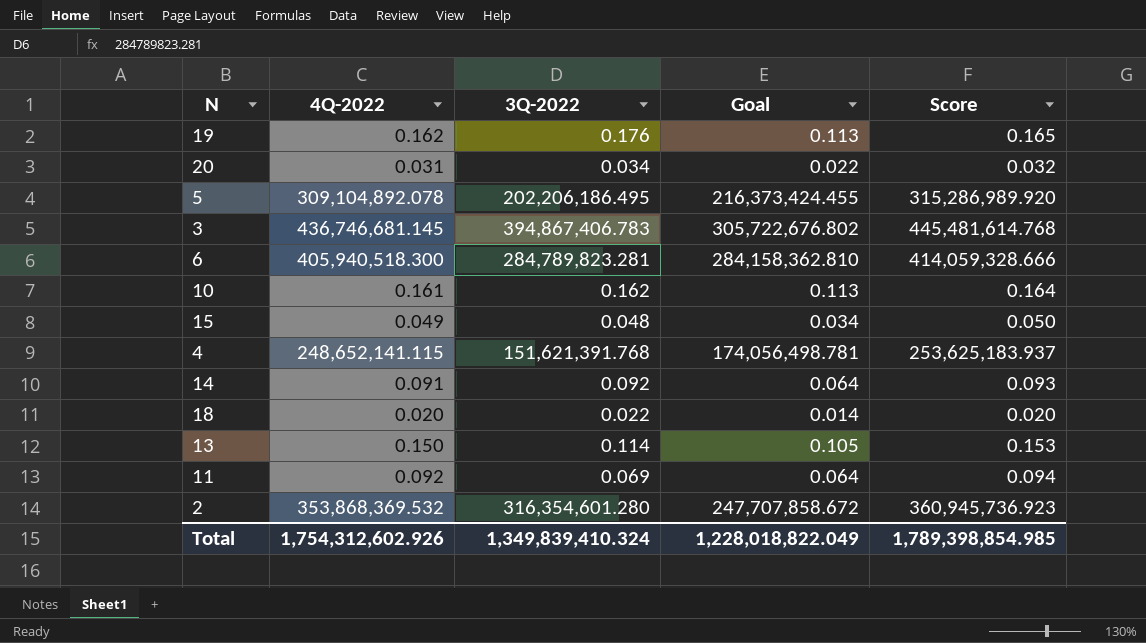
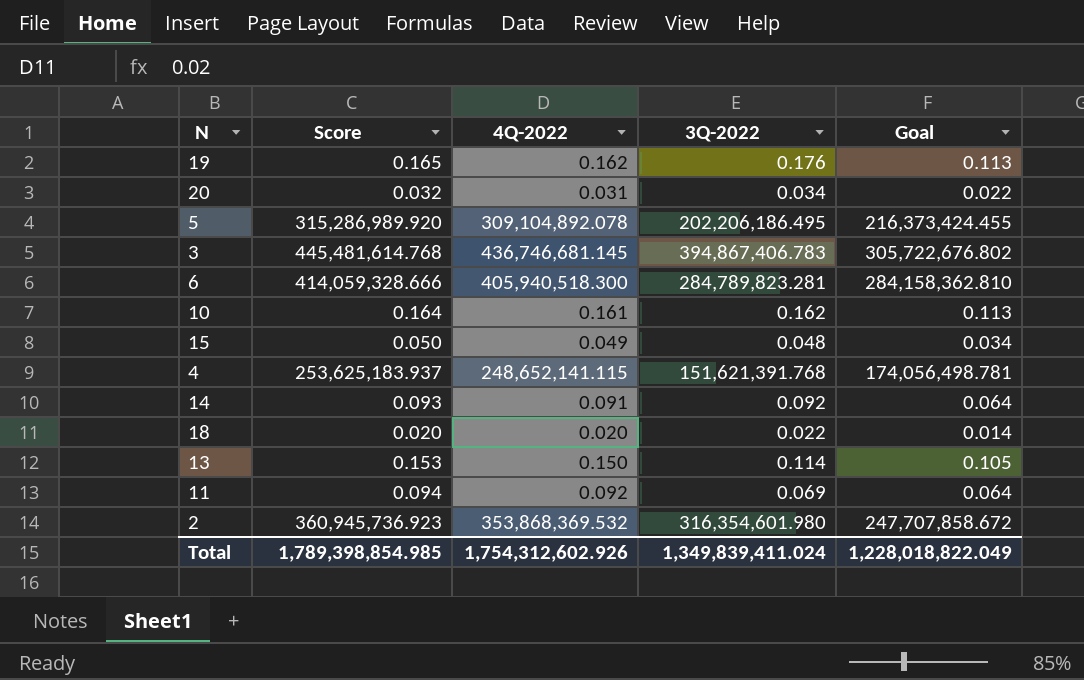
column Score | position: 5 -> 2
2 | 3Q-2022: 316,354,601.280 -> 316,354,601.980
Total | 3Q-2022: 1,349,839,410.324 -> 1,349,839,411.024

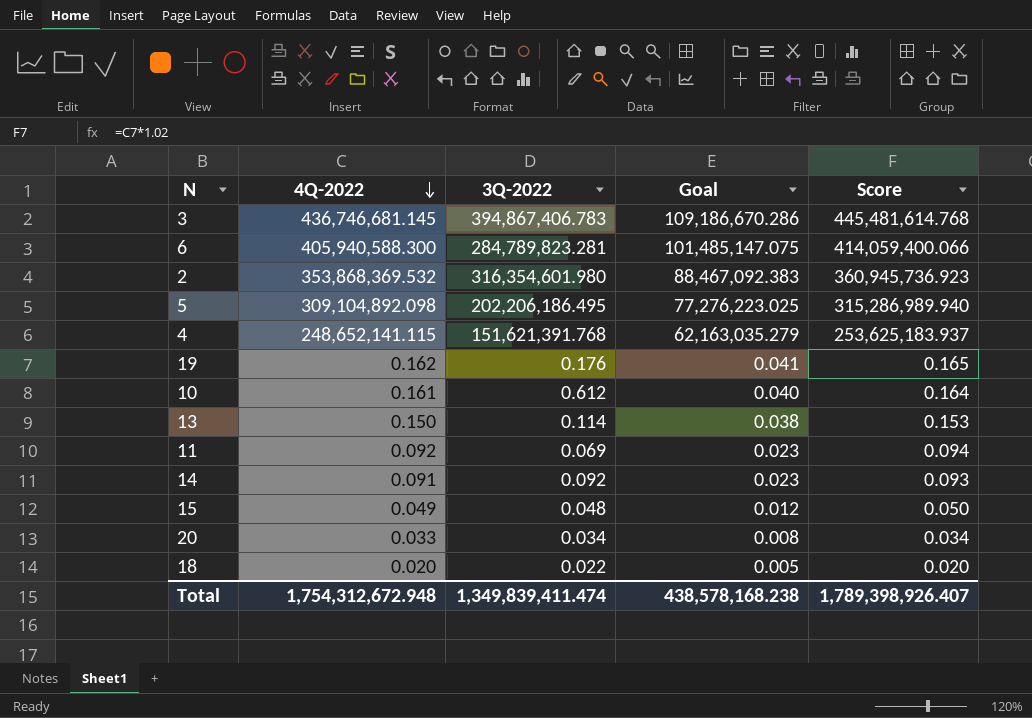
row order: none -> 4Q-2022 descending
column Goal | formula: [4Q-2022] * 0.7 -> [4Q-2022] * 0.25
column Score | position: 2 -> 5
6 | 4Q-2022: 405,940,518.300 -> 405,940,588.300
6 | Score: 414,059,328.666 -> 414,059,400.066
5 | 4Q-2022: 309,104,892.078 -> 309,104,892.098
5 | Score: 315,286,989.920 -> 315,286,989.940
10 | 3Q-2022: 0.162 -> 0.612
20 | 4Q-2022: 0.031 -> 0.033
20 | Score: 0.032 -> 0.034
Total | 4Q-2022: 1,754,312,602.926 -> 1,754,312,672.948
Total | 3Q-2022: 1,349,839,411.024 -> 1,349,839,411.474
Total | Goal: 1,228,018,822.049 -> 438,578,168.238
Total | Score: 1,789,398,854.985 -> 1,789,398,926.407

